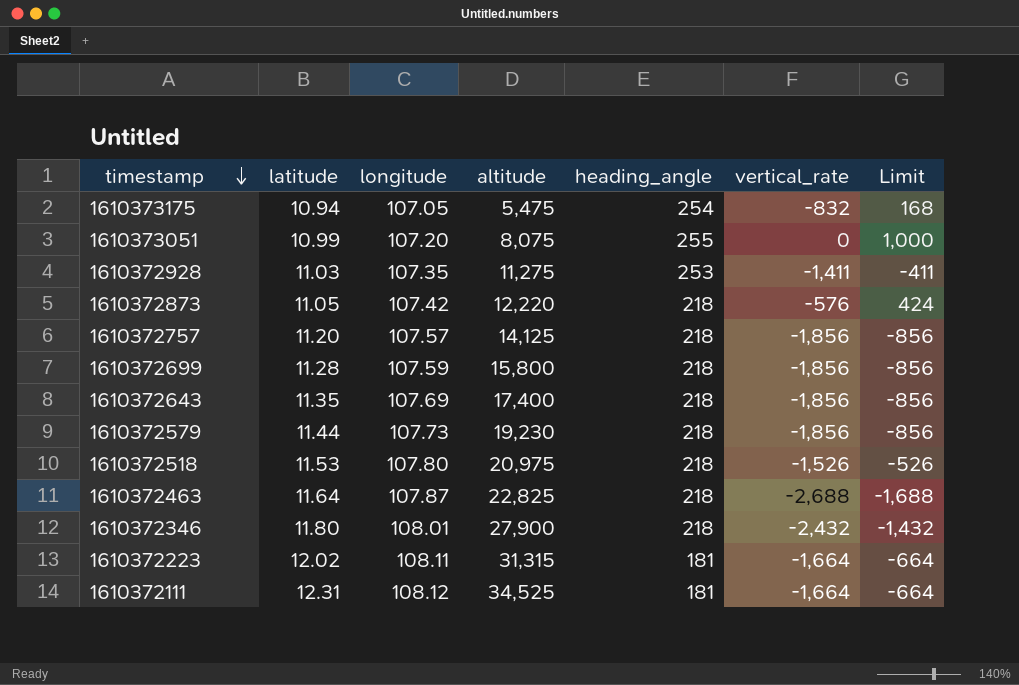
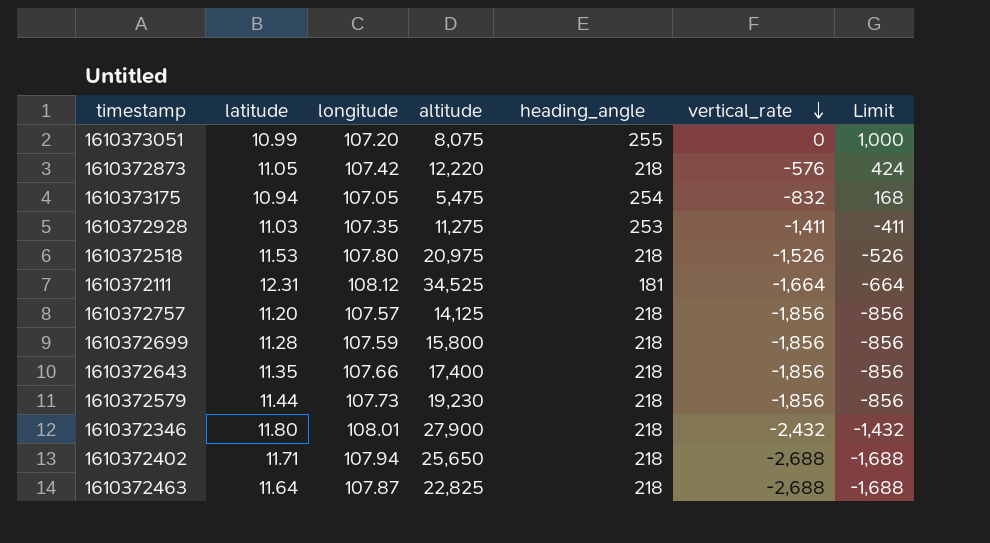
row order: timestamp descending -> vertical_rate descending
row 1610372223: 12.02 | 108.11 | 31,315 | 181 | -1,664 | -664 -> none
1610372643 | longitude: 107.69 -> 107.66
row 1610372402: none -> 11.71 | 107.94 | 25,650 | 218 | -2,688 | -1,688

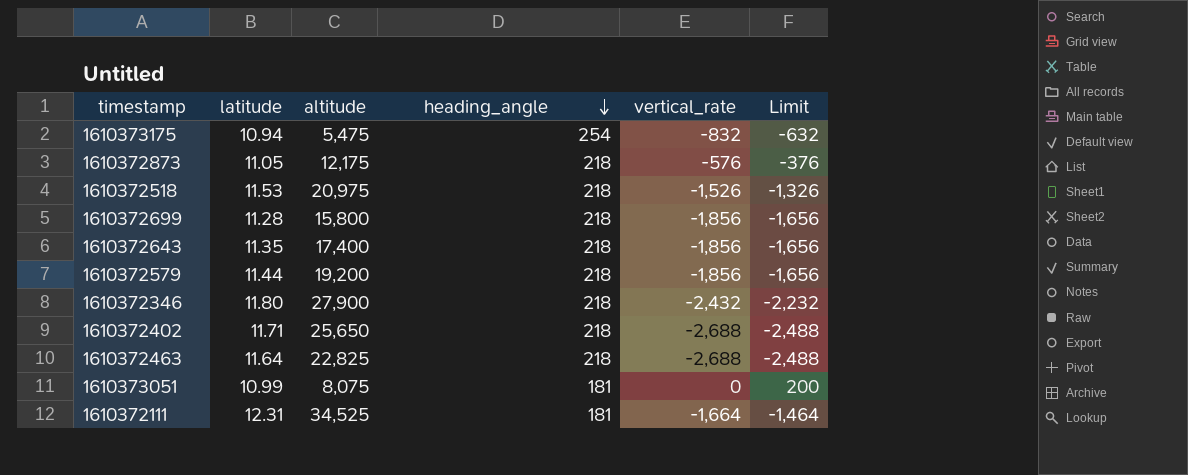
row order: vertical_rate descending -> heading_angle descending
column longitude | position: 3 -> none
column Limit | formula: [vertical_rate] + 1000 -> [vertical_rate] + 200
row 1610372928: 11.03 | 107.35 | 11,275 | 253 | -1,411 | -411 -> none
row 1610372757: 11.20 | 107.57 | 14,125 | 218 | -1,856 | -856 -> none
1610372873 | altitude: 12,220 -> 12,175
1610372579 | altitude: 19,230 -> 19,200
1610373051 | heading_angle: 255 -> 181

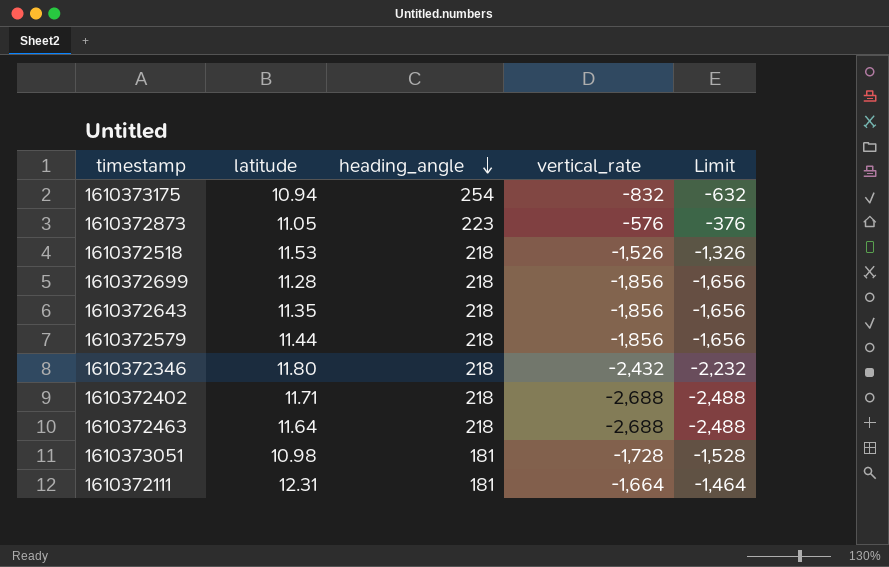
column altitude | position: 3 -> none
1610372873 | heading_angle: 218 -> 223
1610373051 | latitude: 10.99 -> 10.98
1610373051 | vertical_rate: 0 -> -1,728
1610373051 | Limit: 200 -> -1,528

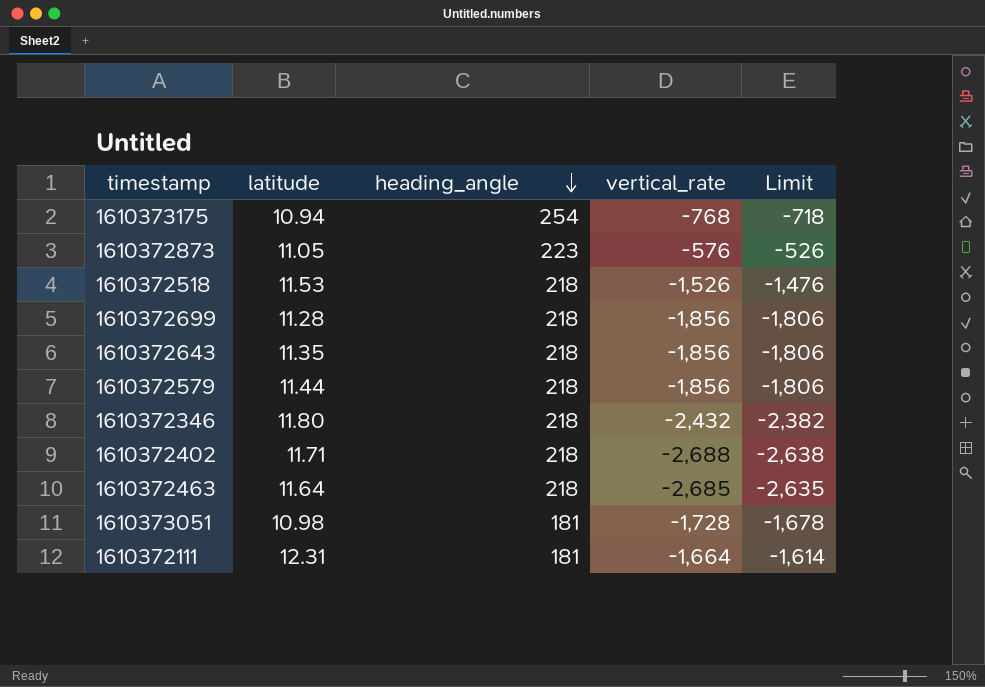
column Limit | formula: [vertical_rate] + 200 -> [vertical_rate] + 50
1610373175 | vertical_rate: -832 -> -768
1610372463 | vertical_rate: -2,688 -> -2,685

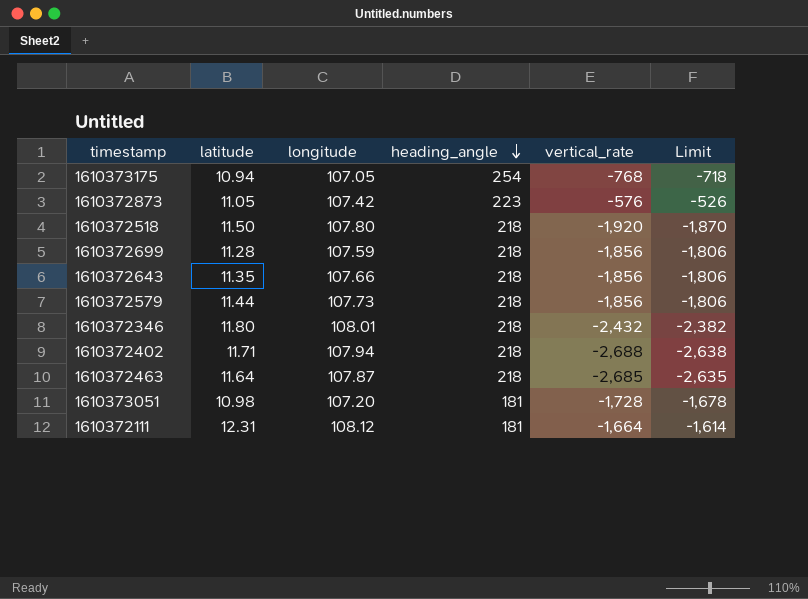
column longitude | position: none -> 3
1610372518 | latitude: 11.53 -> 11.50
1610372518 | vertical_rate: -1,526 -> -1,920
1610372518 | Limit: -1,476 -> -1,870

